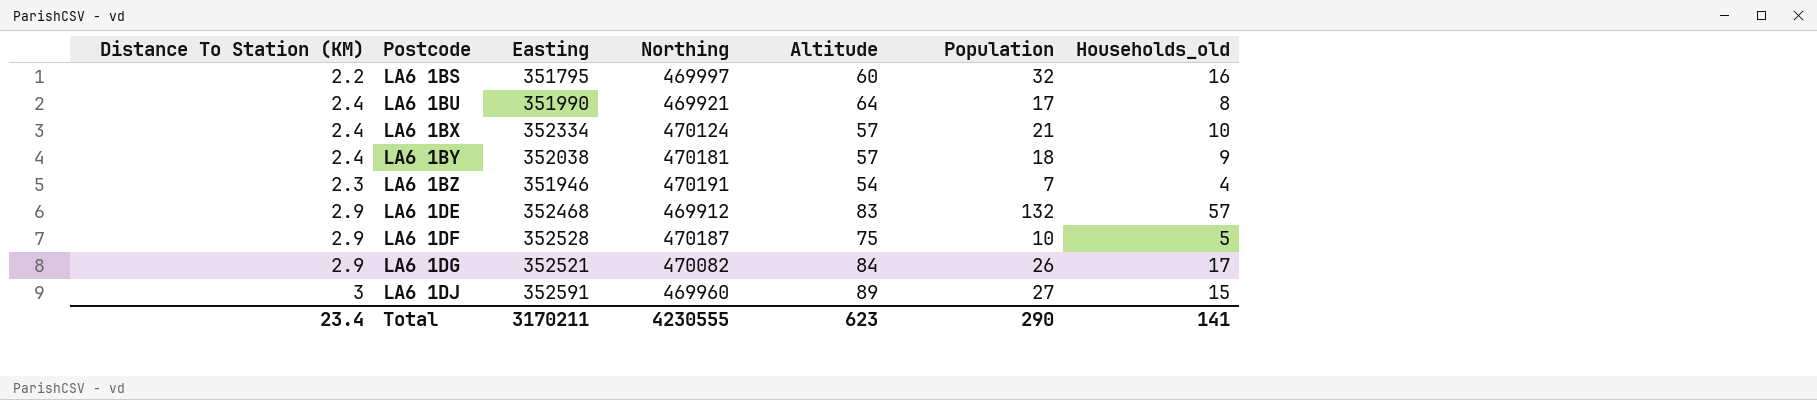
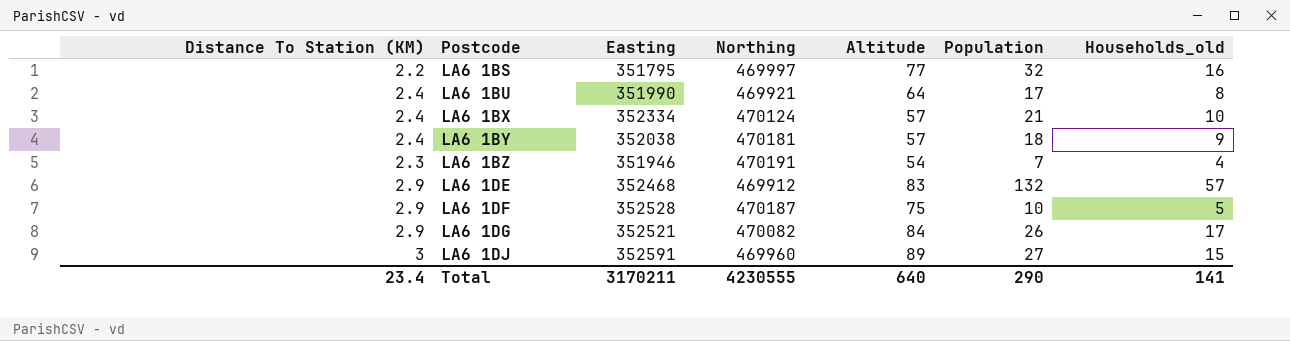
LA6 1BS | Altitude: 60 -> 77
Total | Altitude: 623 -> 640

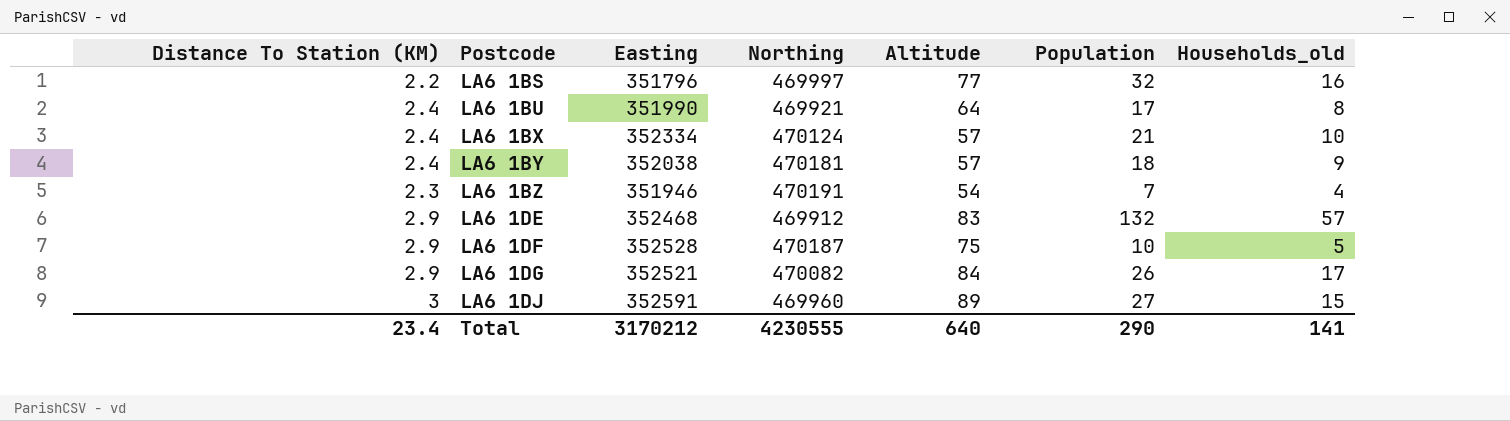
LA6 1BS | Easting: 351795 -> 351796
Total | Easting: 3170211 -> 3170212

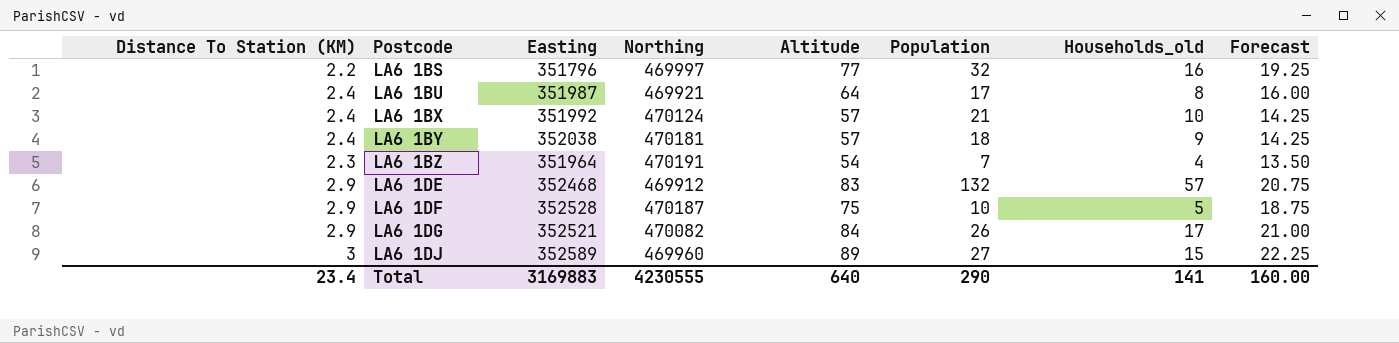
column Forecast | formula: none -> [Altitude] * 0.25
LA6 1BU | Easting: 351990 -> 351987
LA6 1BX | Easting: 352334 -> 351992
LA6 1BZ | Easting: 351946 -> 351964
LA6 1DJ | Easting: 352591 -> 352589
Total | Easting: 3170212 -> 3169883

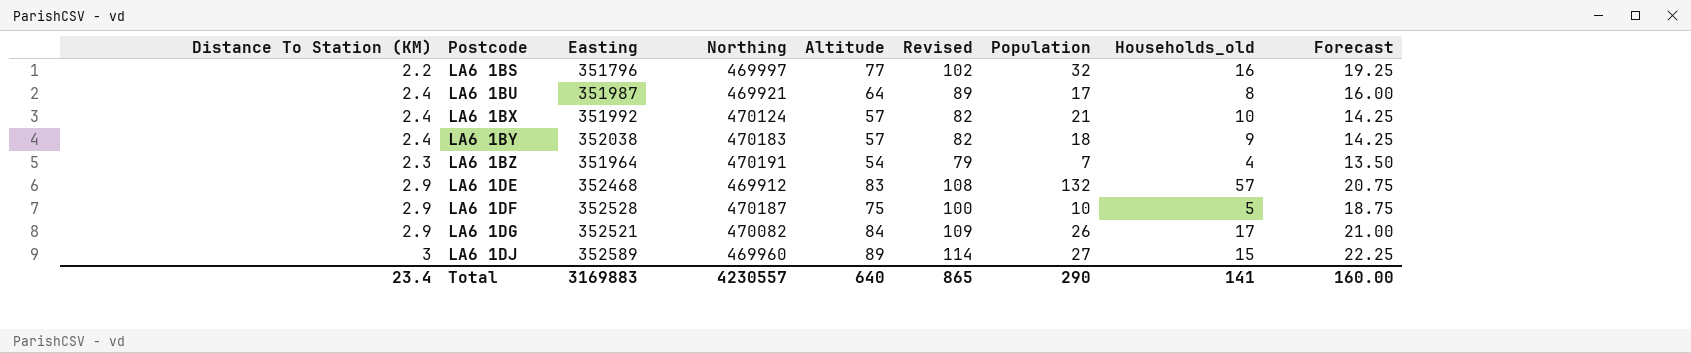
column Revised | formula: none -> [Altitude] + 25
LA6 1BY | Northing: 470181 -> 470183
Total | Northing: 4230555 -> 4230557

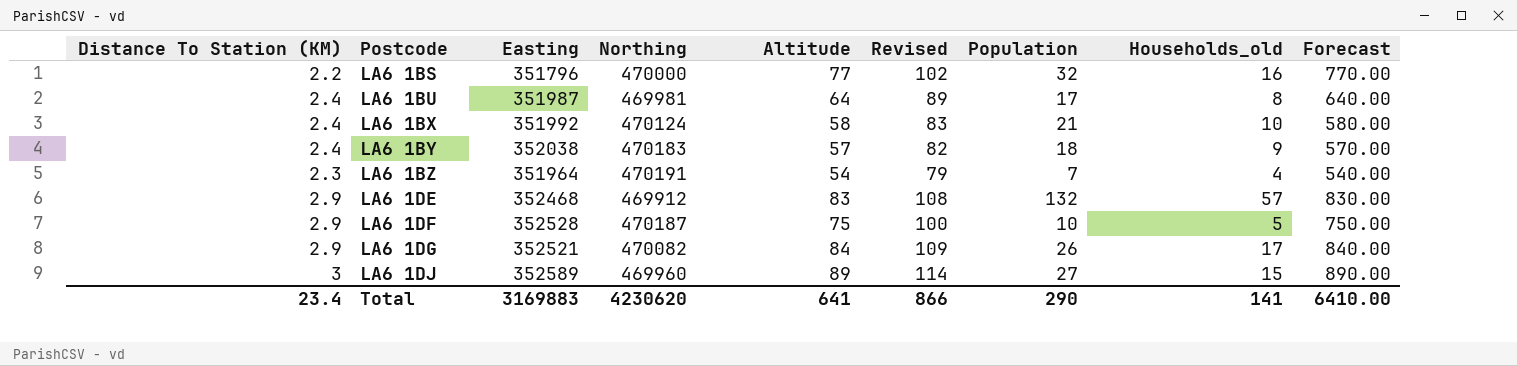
column Forecast | formula: [Altitude] * 0.25 -> [Altitude] * 10
LA6 1BS | Northing: 469997 -> 470000
LA6 1BU | Northing: 469921 -> 469981
LA6 1BX | Altitude: 57 -> 58
LA6 1BX | Revised: 82 -> 83
Total | Northing: 4230557 -> 4230620
Total | Altitude: 640 -> 641
Total | Revised: 865 -> 866
Total | Forecast: 160.00 -> 6410.00

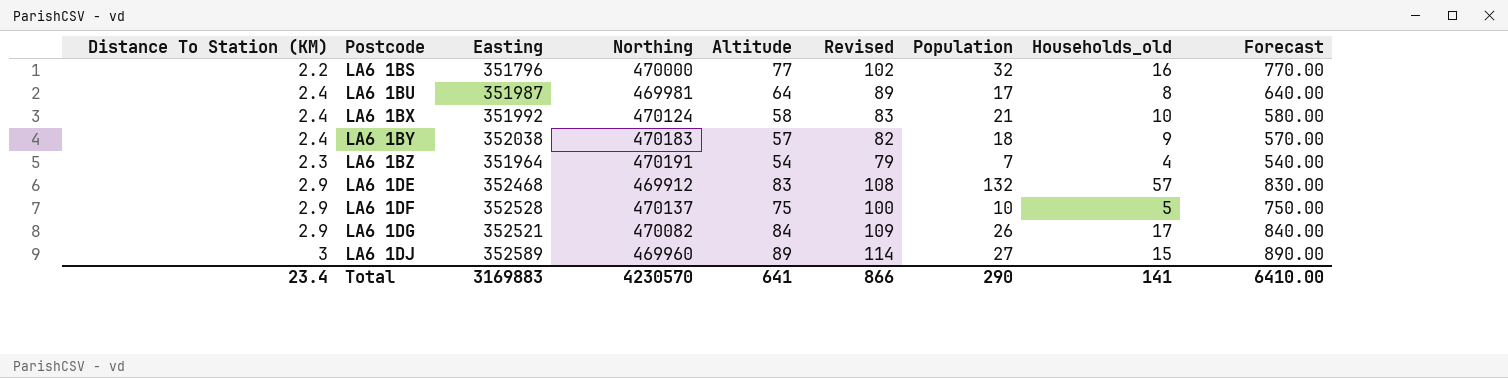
LA6 1DF | Northing: 470187 -> 470137
Total | Northing: 4230620 -> 4230570

